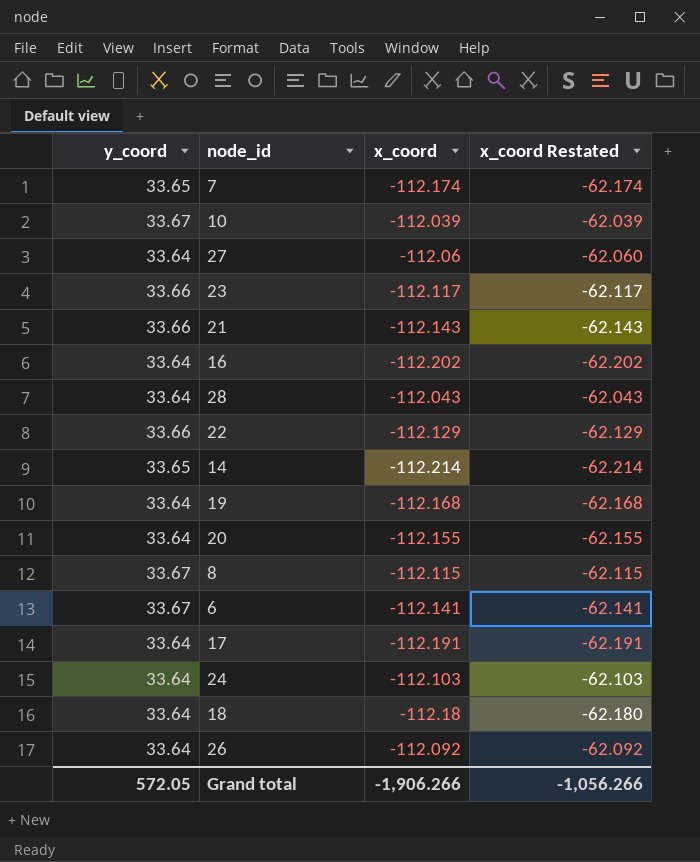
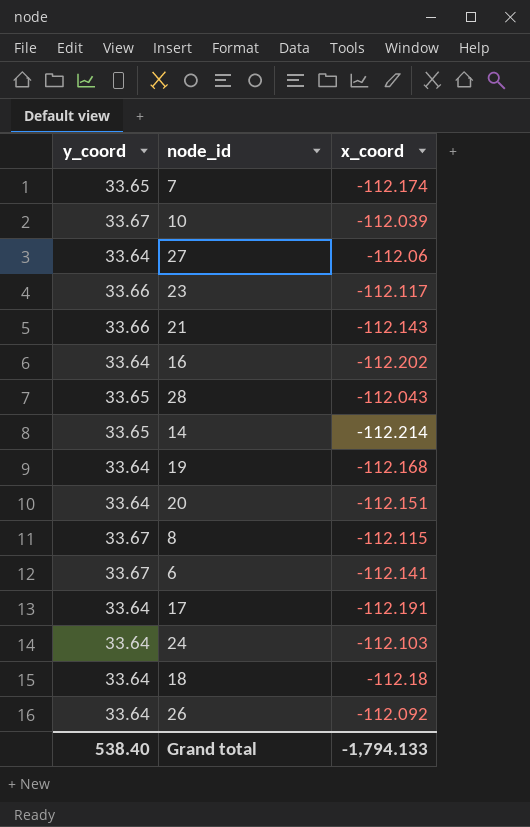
column x_coord Restated | formula: [x_coord] + 50 -> none
row 22: 33.66 | -112.129 | -62.129 -> none
28 | y_coord: 33.64 -> 33.65
20 | x_coord: -112.155 -> -112.151
Grand total | y_coord: 572.05 -> 538.40
Grand total | x_coord: -1,906.266 -> -1,794.133

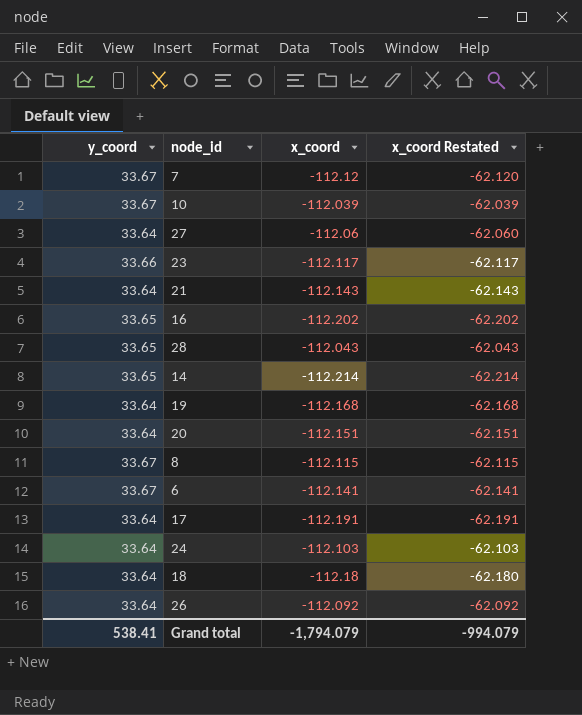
column x_coord Restated | formula: none -> [x_coord] + 50
7 | y_coord: 33.65 -> 33.67
7 | x_coord: -112.174 -> -112.12
21 | y_coord: 33.66 -> 33.64
16 | y_coord: 33.64 -> 33.65
Grand total | y_coord: 538.40 -> 538.41
Grand total | x_coord: -1,794.133 -> -1,794.079

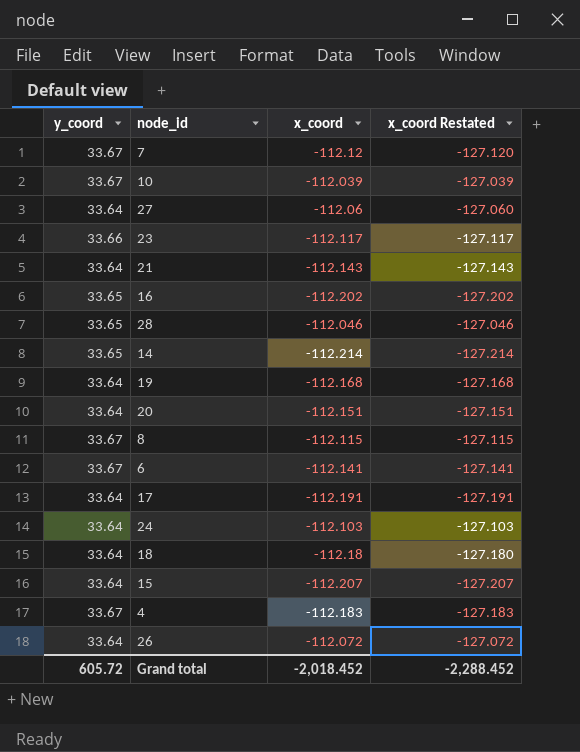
column x_coord Restated | formula: [x_coord] + 50 -> [x_coord] - 15
28 | x_coord: -112.043 -> -112.046
row 15: none -> 33.64 | -112.207 | -127.207
row 4: none -> 33.67 | -112.183 | -127.183
26 | x_coord: -112.092 -> -112.072
Grand total | y_coord: 538.41 -> 605.72
Grand total | x_coord: -1,794.079 -> -2,018.452
Grand total | x_coord Restated: -994.079 -> -2,288.452

